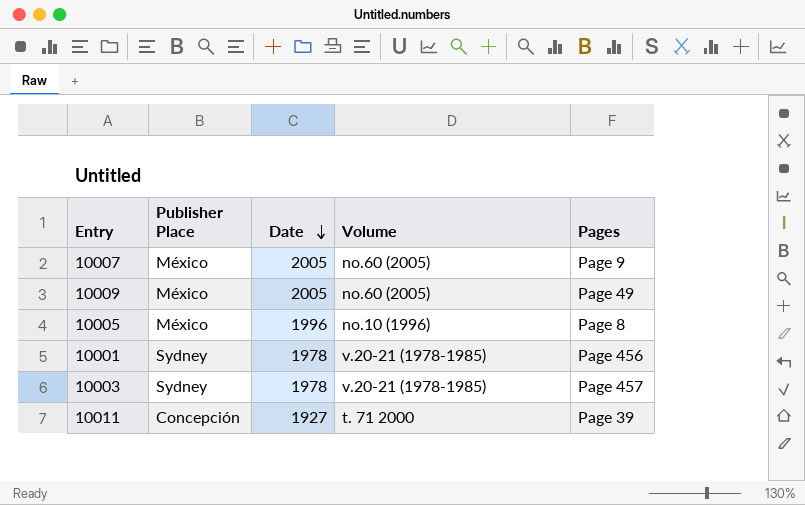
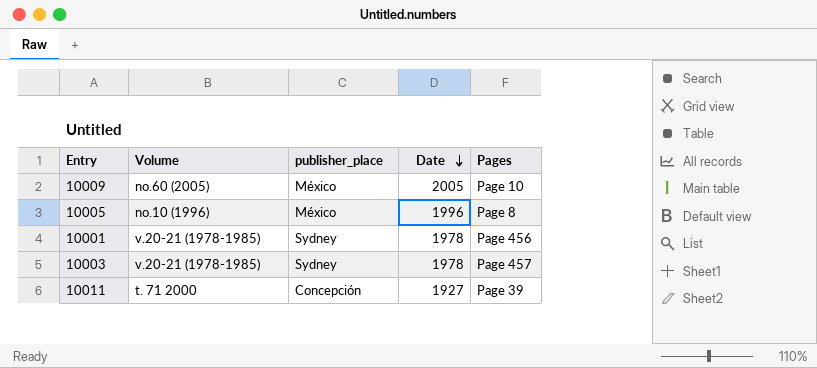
column Volume | position: 4 -> 2
column name: Publisher Place -> publisher_place
row 10007: México | 2005 | no.60 (2005) | Page 9 -> none
10009 | Pages: Page 49 -> Page 10

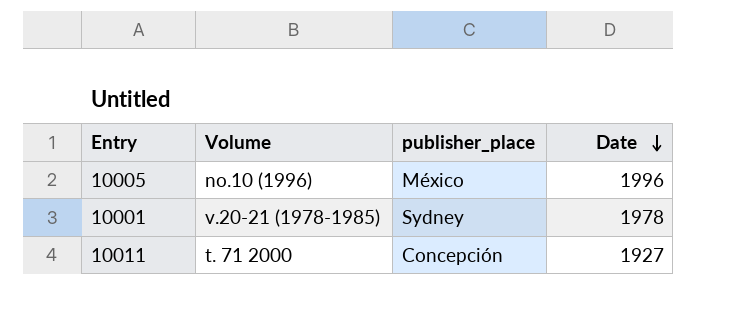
column Pages | position: 5 -> none
row 10009: no.60 (2005) | México | 2005 | Page 10 -> none
row 10003: v.20-21 (1978-1985) | Sydney | 1978 | Page 457 -> none

